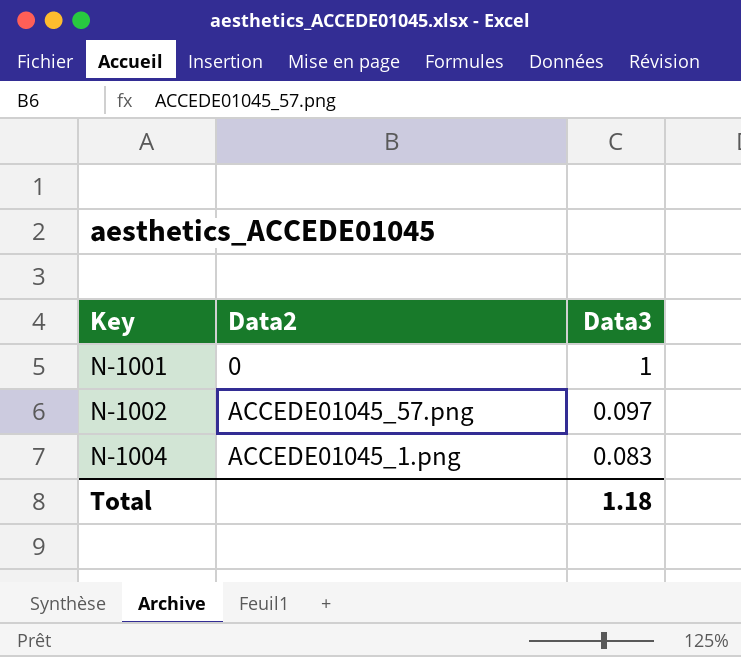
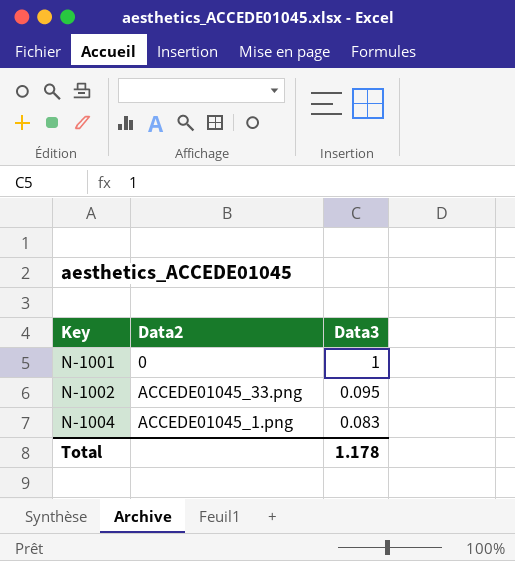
N-1002 | Data2: ACCEDE01045_57.png -> ACCEDE01045_33.png
N-1002 | Data3: 0.097 -> 0.095
Total | Data3: 1.18 -> 1.178

